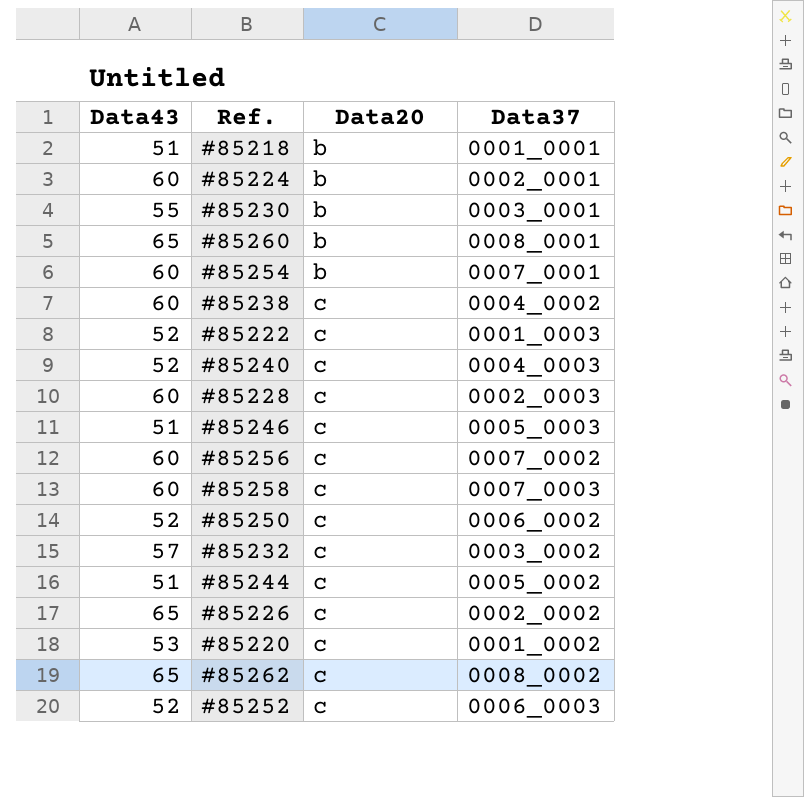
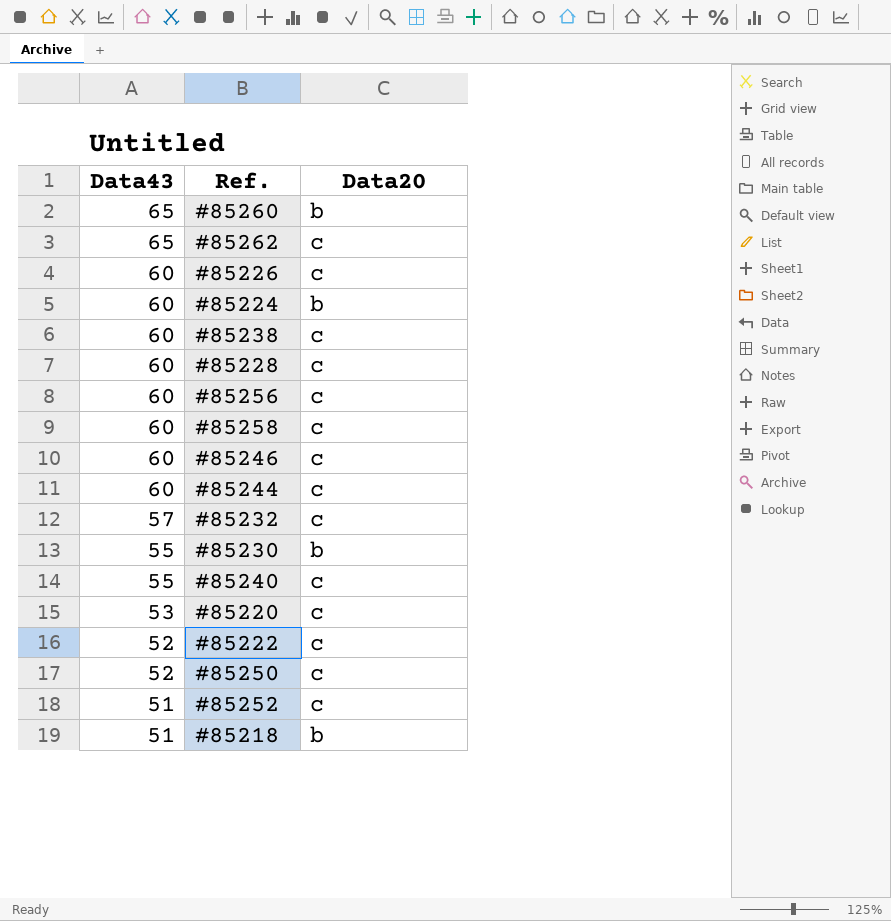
row order: Data20 ascending -> Data43 descending
column Data37 | position: 4 -> none
row #85254: 60 | b | 0007_0001 -> none
#85226 | Data43: 65 -> 60
#85246 | Data43: 51 -> 60
#85244 | Data43: 51 -> 60
#85240 | Data43: 52 -> 55
#85252 | Data43: 52 -> 51

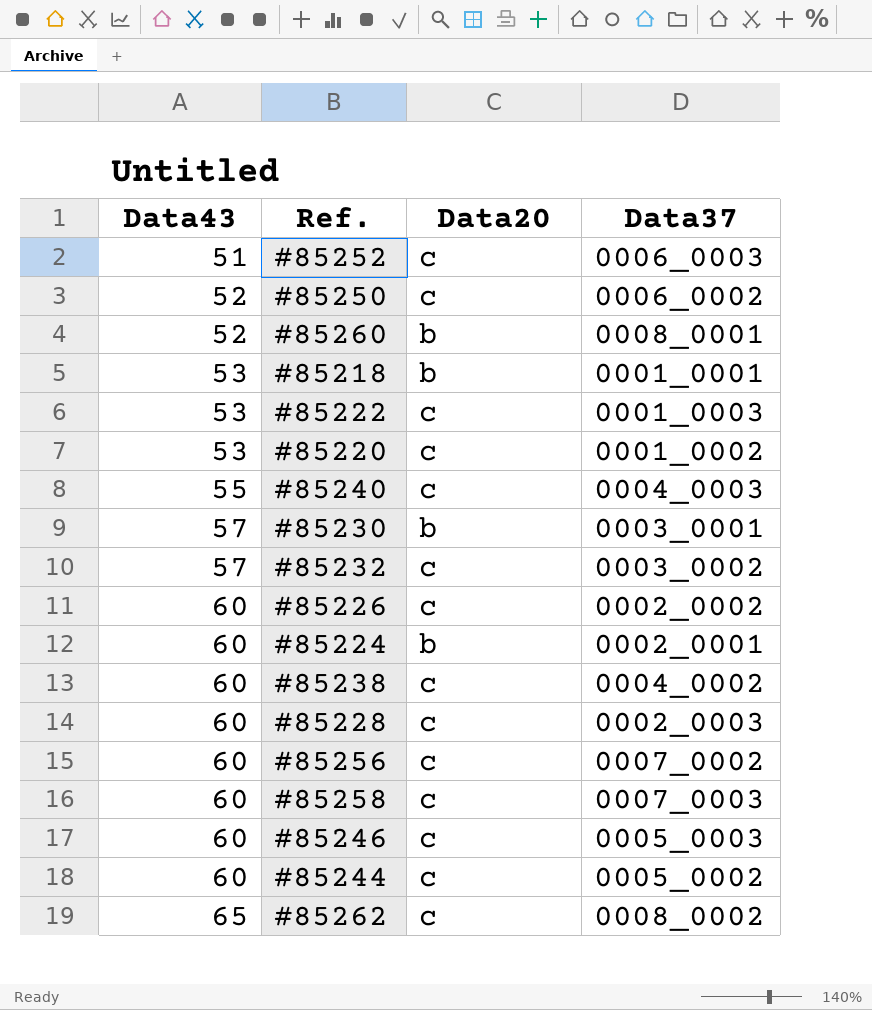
row order: Data43 descending -> Data43 ascending
column Data37 | position: none -> 4
#85260 | Data43: 65 -> 52
#85218 | Data43: 51 -> 53
#85222 | Data43: 52 -> 53
#85230 | Data43: 55 -> 57

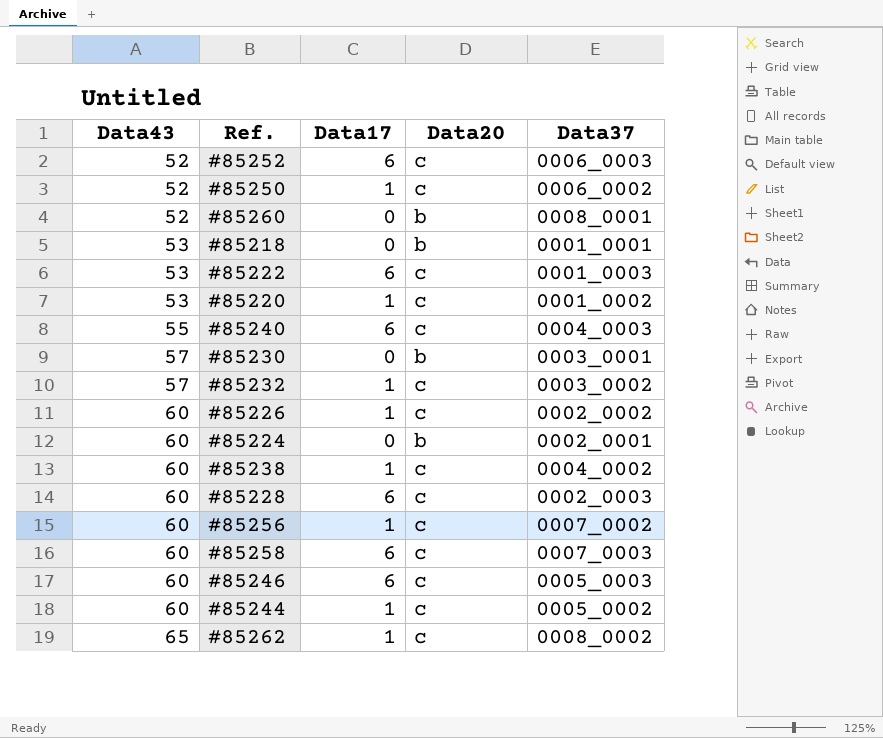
column Data17 | position: none -> 3
#85252 | Data43: 51 -> 52

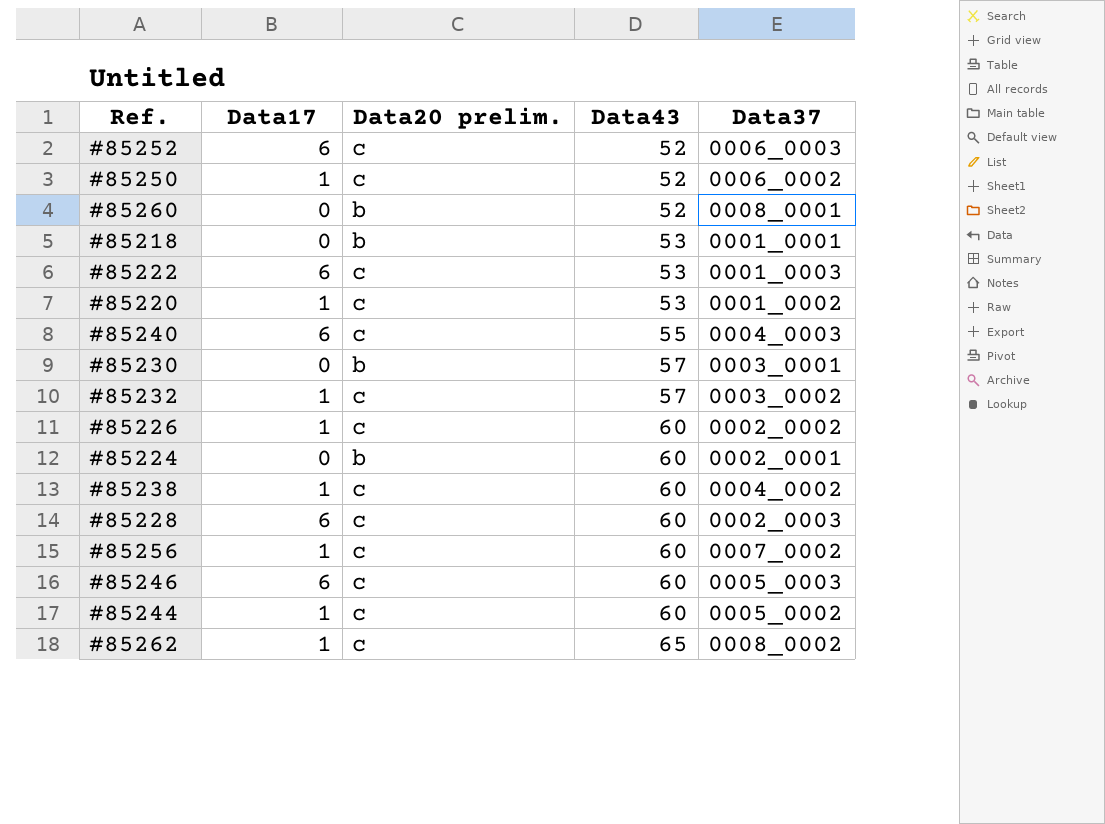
column name: Data20 -> Data20 prelim.
column Data43 | position: 1 -> 4
row #85258: 60 | 6 | c | 0007_0003 -> none

